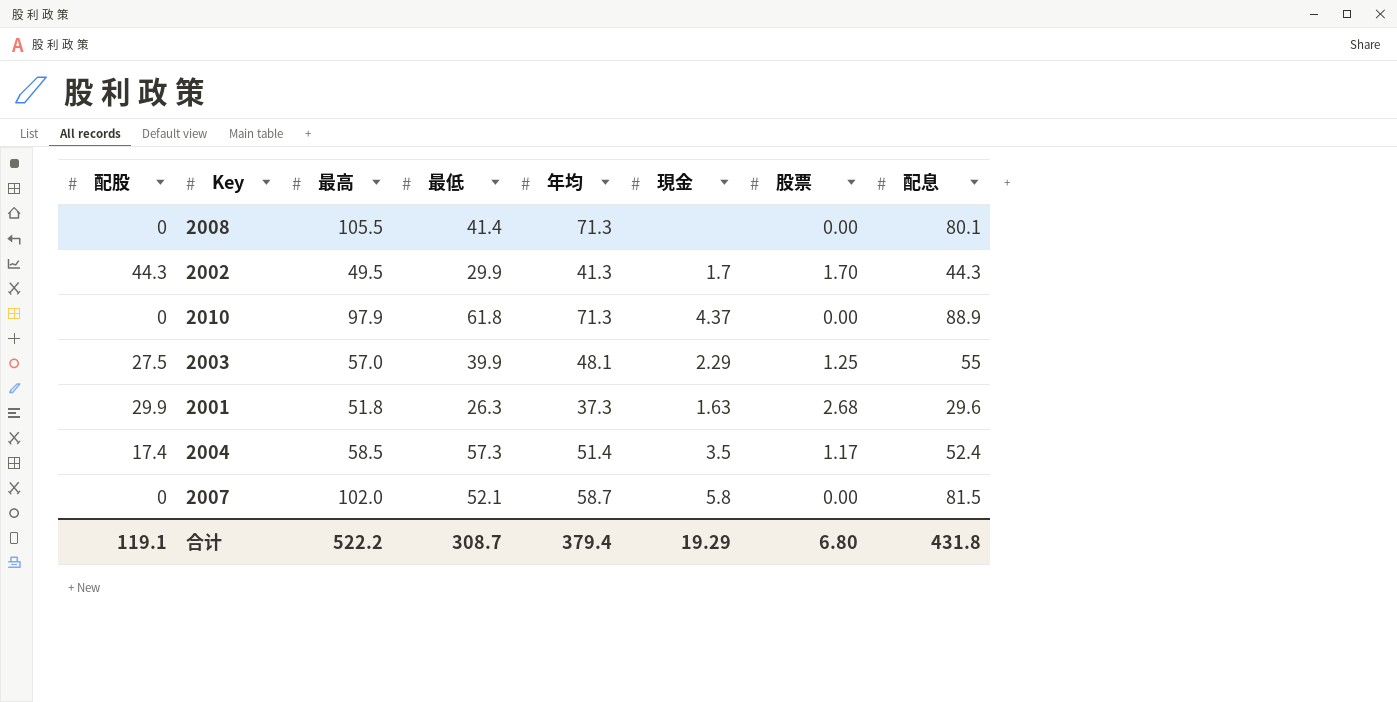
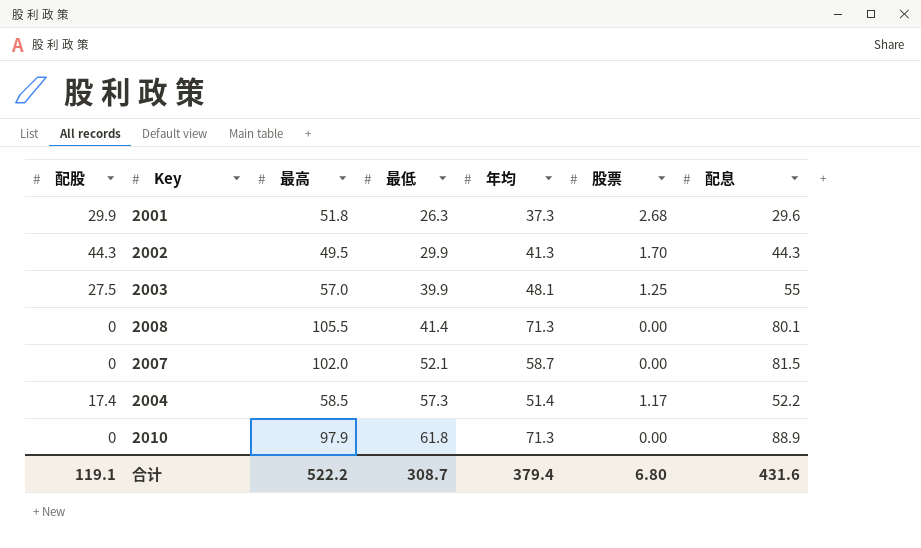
row order: none -> 最低 ascending
column 現金 | position: 6 -> none
2004 | 配息: 52.4 -> 52.2
合计 | 配息: 431.8 -> 431.6

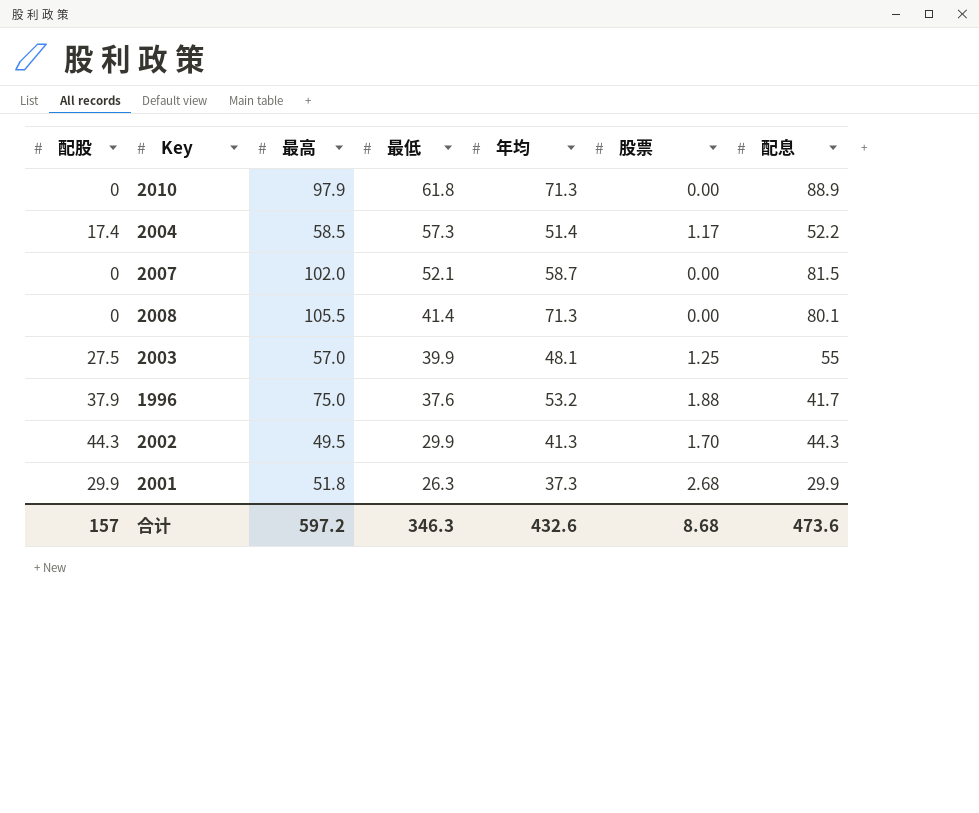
row order: 最低 ascending -> 最低 descending
row 1996: none -> 37.9 | 75.0 | 37.6 | 53.2 | 1.88 | 41.7
2001 | 配息: 29.6 -> 29.9
合计 | 配股: 119.1 -> 157
合计 | 最高: 522.2 -> 597.2
合计 | 最低: 308.7 -> 346.3
合计 | 年均: 379.4 -> 432.6
合计 | 股票: 6.80 -> 8.68
合计 | 配息: 431.6 -> 473.6

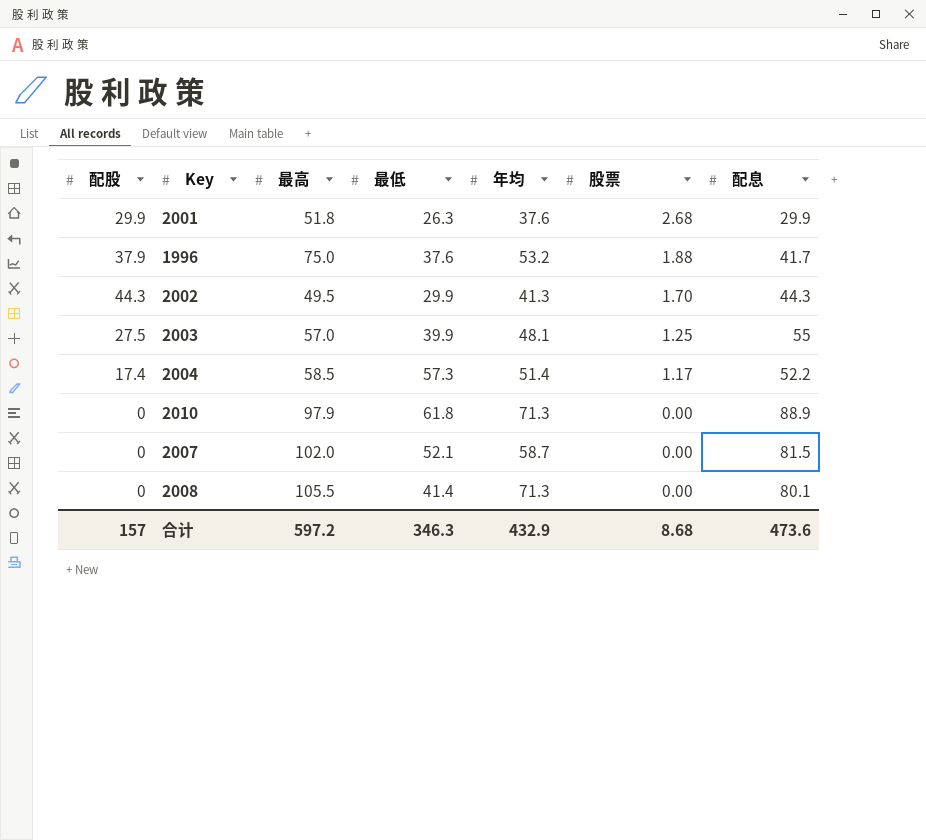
row order: 最低 descending -> 股票 descending
2001 | 年均: 37.3 -> 37.6
合计 | 年均: 432.6 -> 432.9

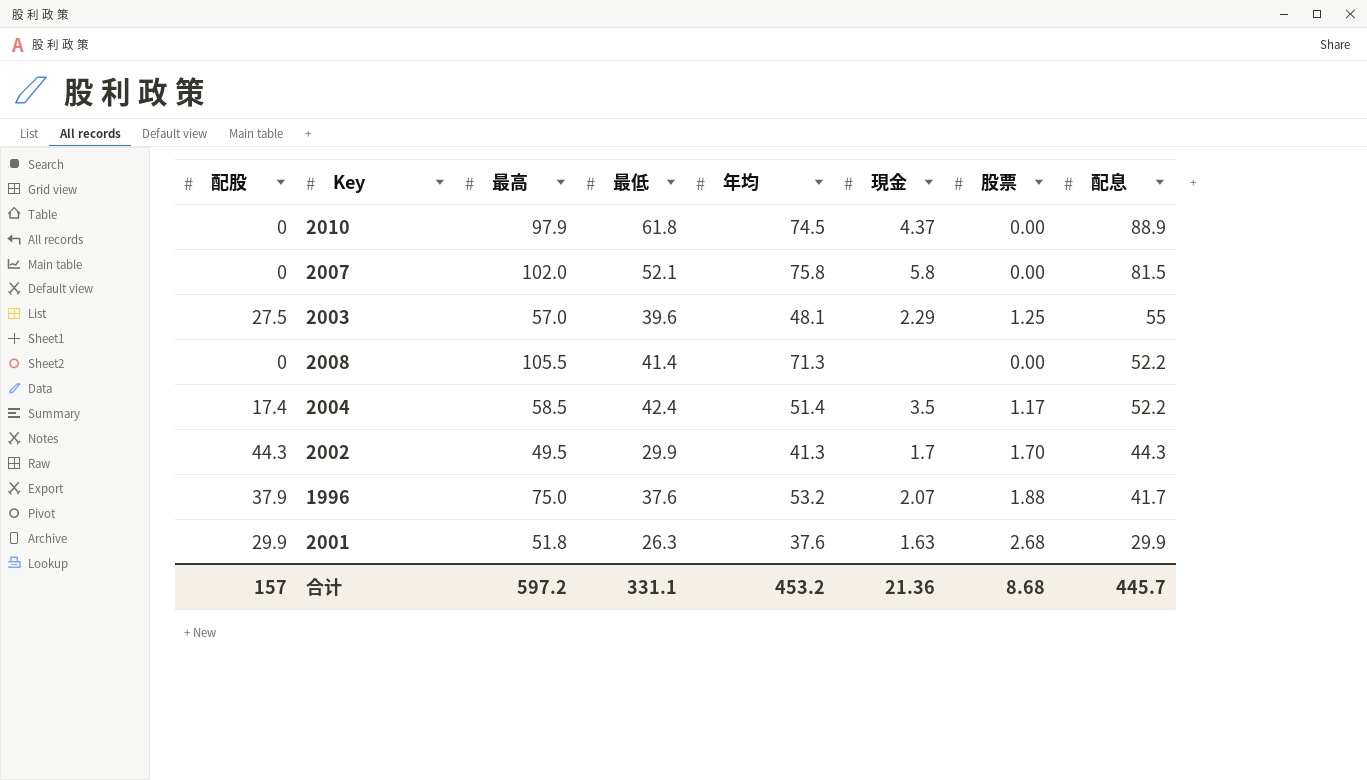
row order: 股票 descending -> 配息 descending
column 現金 | position: none -> 6
2010 | 年均: 71.3 -> 74.5
2007 | 年均: 58.7 -> 75.8
2003 | 最低: 39.9 -> 39.6
2008 | 配息: 80.1 -> 52.2
2004 | 最低: 57.3 -> 42.4
合计 | 最低: 346.3 -> 331.1
合计 | 年均: 432.9 -> 453.2
合计 | 配息: 473.6 -> 445.7

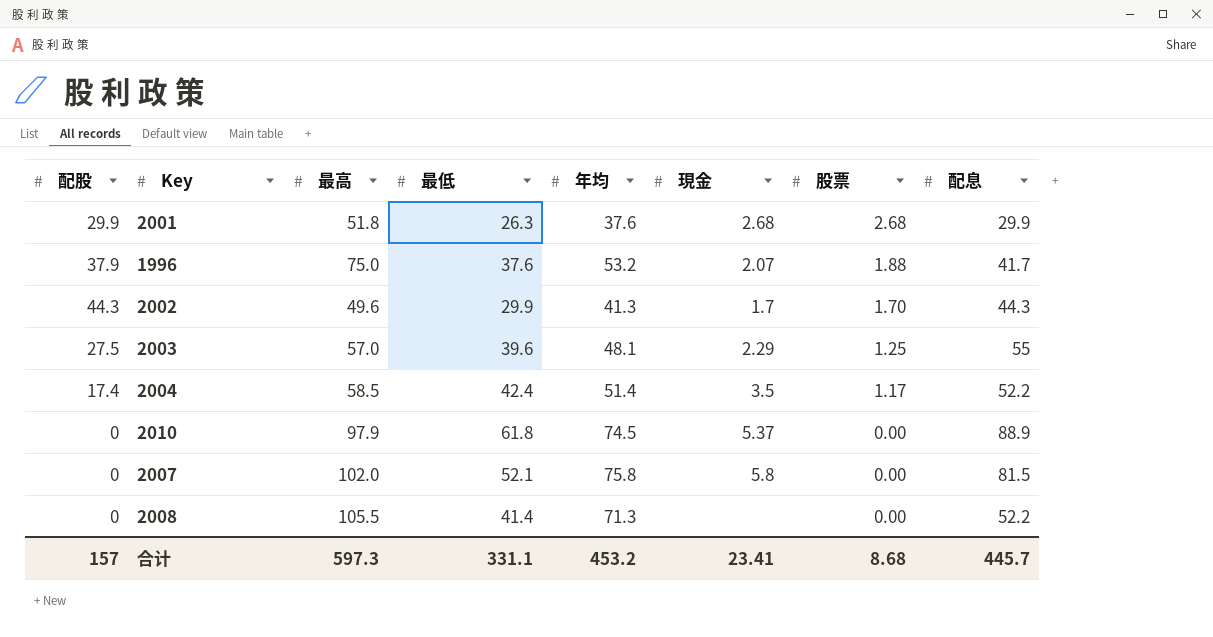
row order: 配息 descending -> 股票 descending
2001 | 現金: 1.63 -> 2.68
2002 | 最高: 49.5 -> 49.6
2010 | 現金: 4.37 -> 5.37
合计 | 最高: 597.2 -> 597.3
合计 | 現金: 21.36 -> 23.41

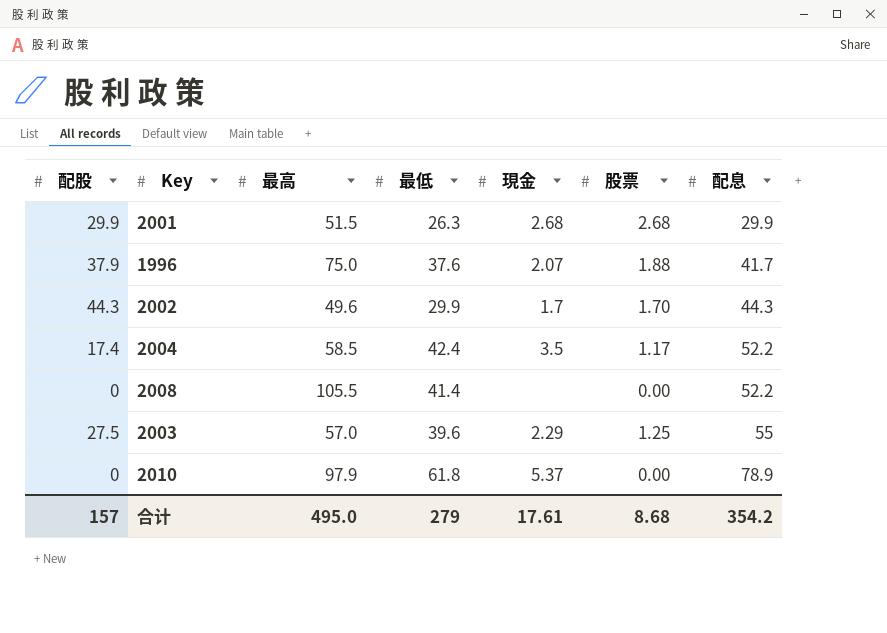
row order: 股票 descending -> 配息 ascending
column 年均 | position: 5 -> none
row 2007: 0 | 102.0 | 52.1 | 75.8 | 5.8 | 0.00 | 81.5 -> none
2001 | 最高: 51.8 -> 51.5
2010 | 配息: 88.9 -> 78.9
合计 | 最高: 597.3 -> 495.0
合计 | 最低: 331.1 -> 279
合计 | 現金: 23.41 -> 17.61
合计 | 配息: 445.7 -> 354.2

